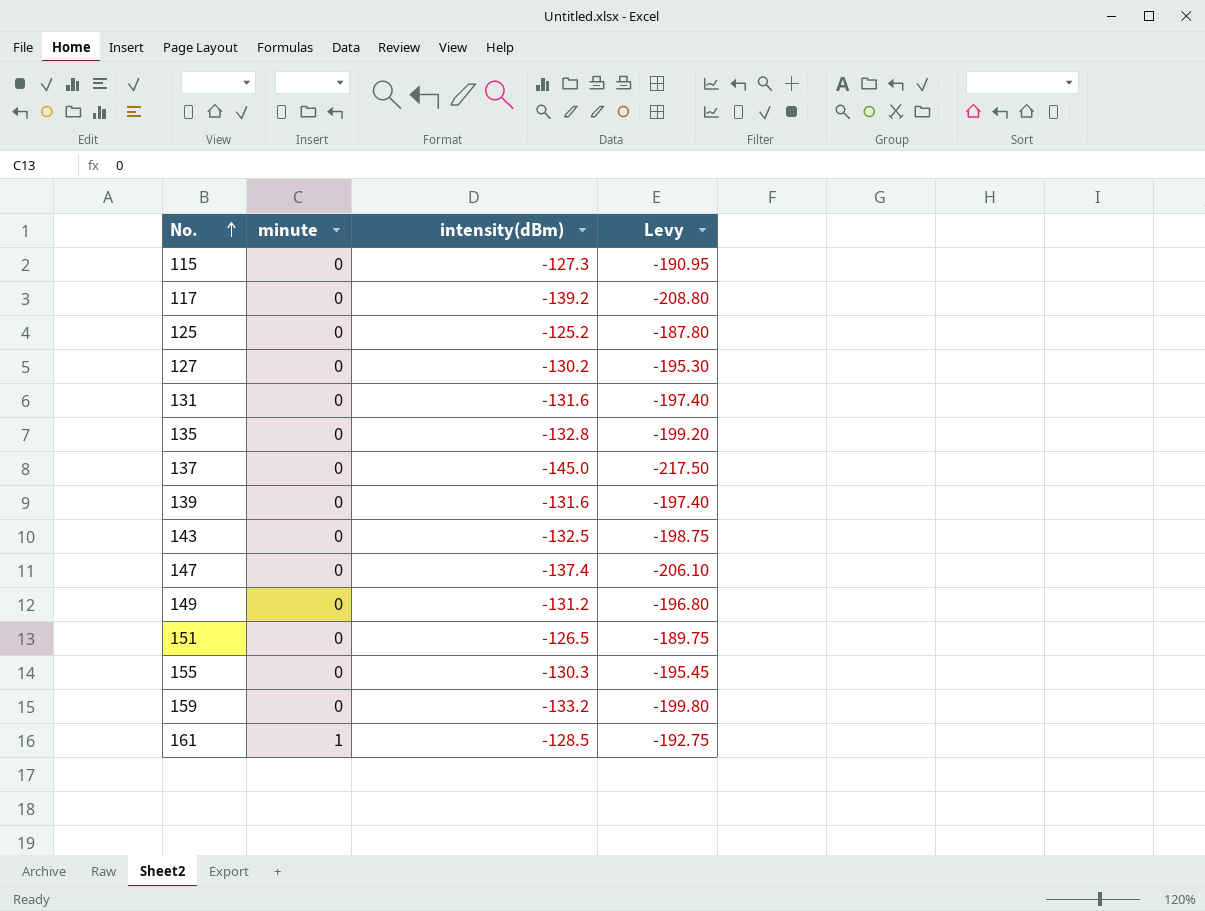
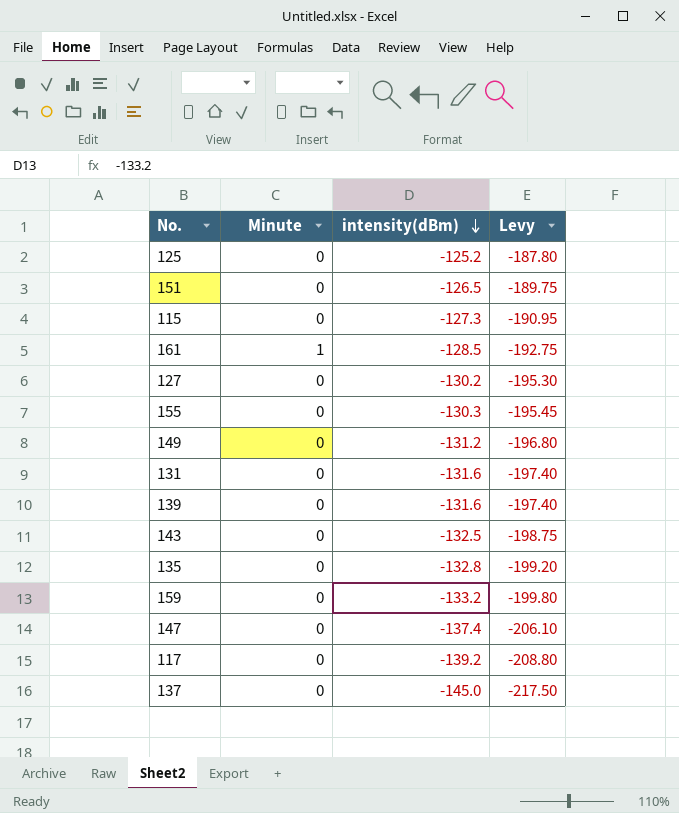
row order: No. ascending -> intensity(dBm) descending
column name: minute -> Minute

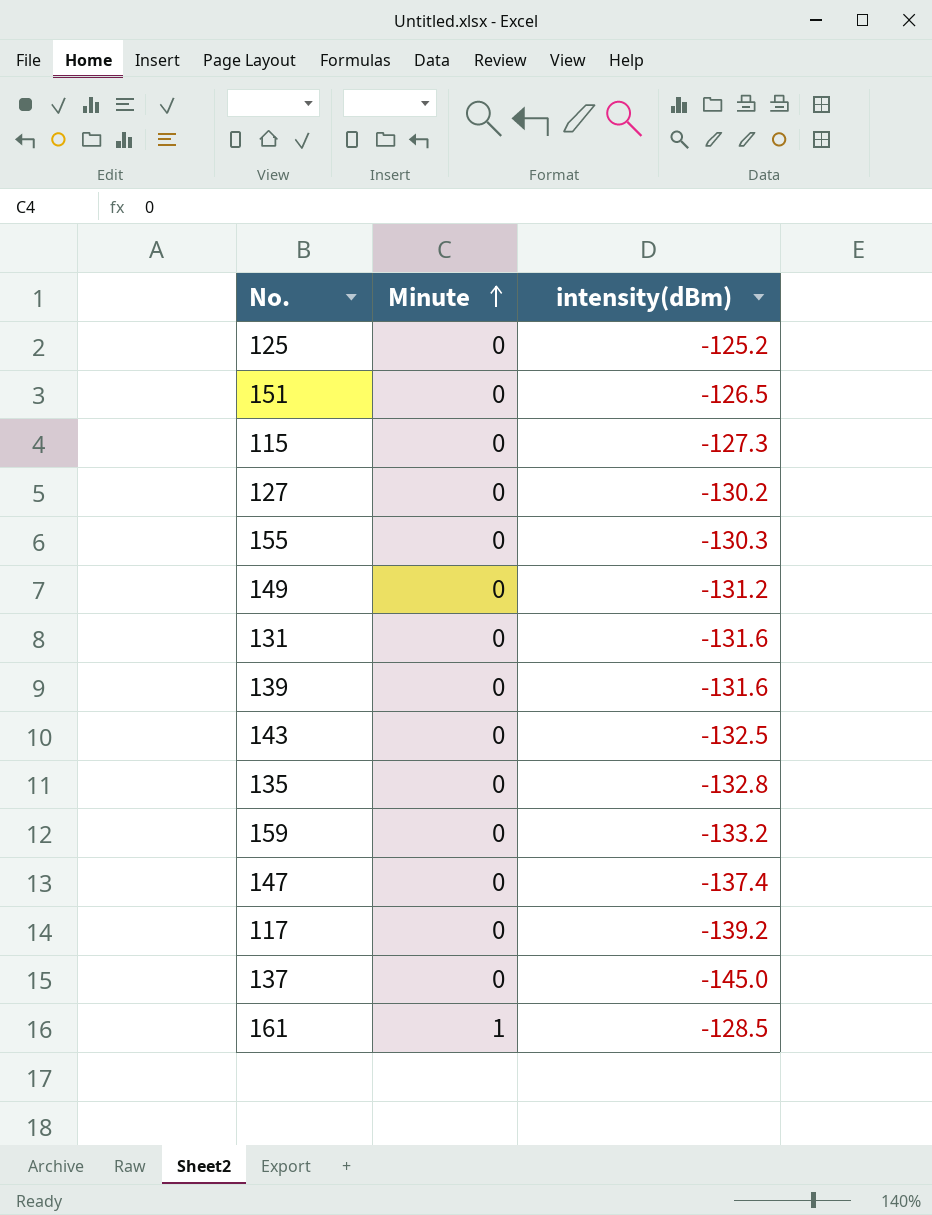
row order: intensity(dBm) descending -> Minute ascending
column Levy | formula: [intensity(dBm)] * 1.5 -> none

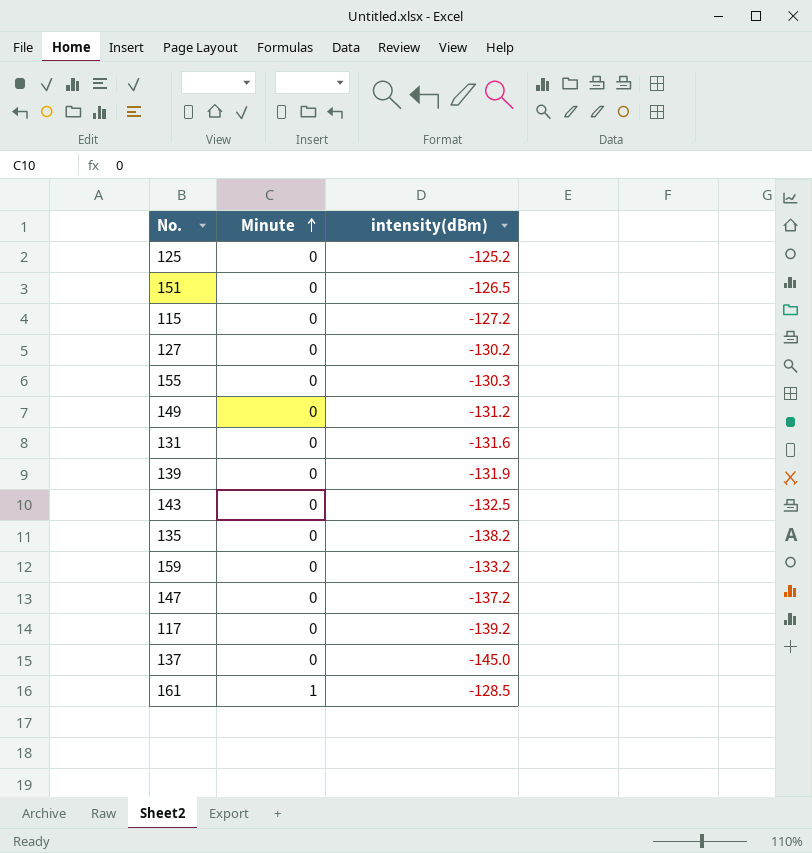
115 | intensity(dBm): -127.3 -> -127.2
139 | intensity(dBm): -131.6 -> -131.9
135 | intensity(dBm): -132.8 -> -138.2
147 | intensity(dBm): -137.4 -> -137.2

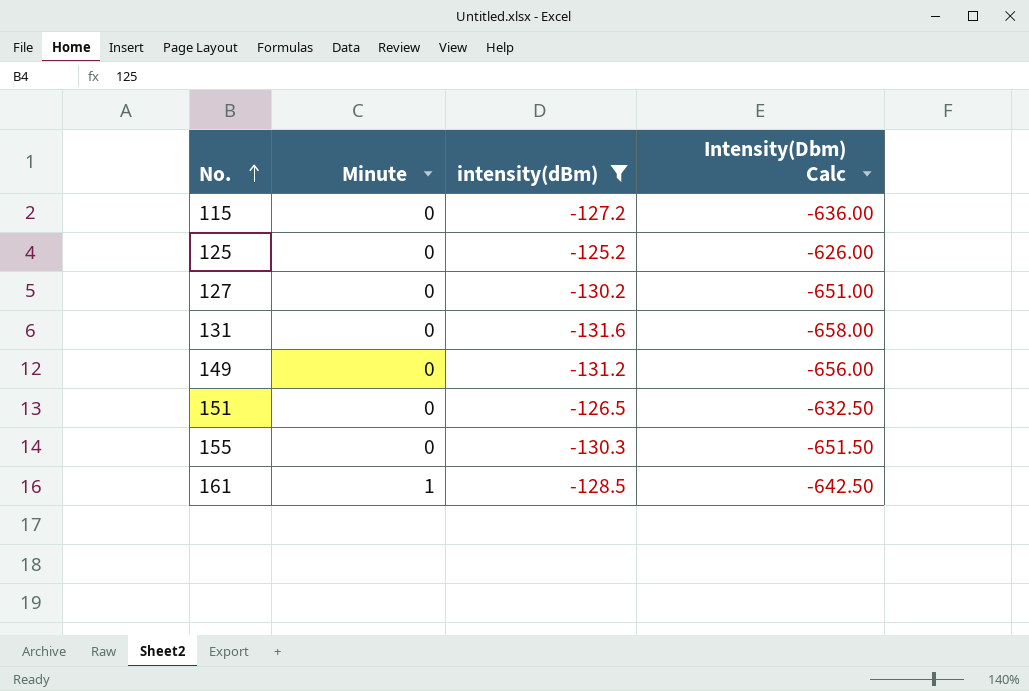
filter: none -> intensity(dBm) >= -131.6
row order: Minute ascending -> No. ascending
column Intensity(Dbm) Calc | formula: none -> [intensity(dBm)] * 5

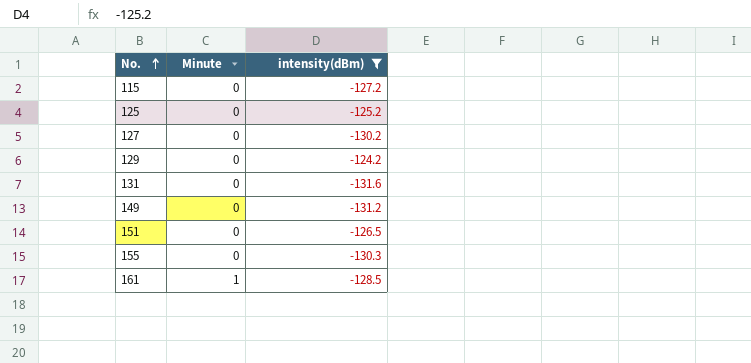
column Intensity(Dbm) Calc | formula: [intensity(dBm)] * 5 -> none
row 129: none -> 0 | -124.2

